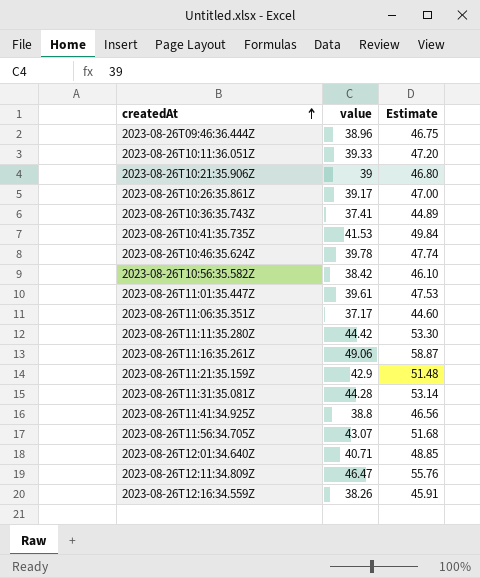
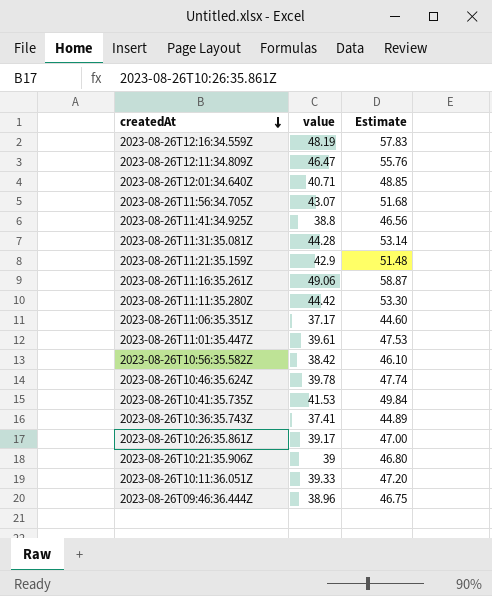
row order: createdAt ascending -> createdAt descending
2023-08-26T12:16:34.559Z | value: 38.26 -> 48.19
2023-08-26T12:16:34.559Z | Estimate: 45.91 -> 57.83

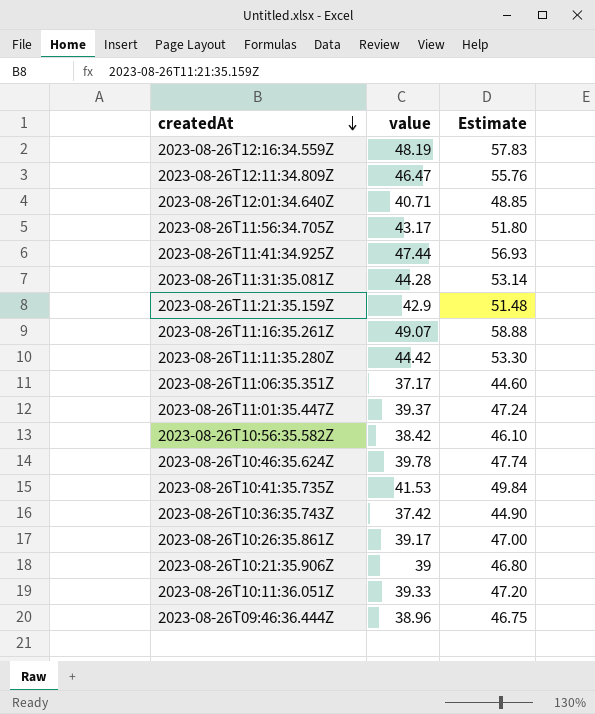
2023-08-26T11:56:34.705Z | value: 43.07 -> 43.17
2023-08-26T11:56:34.705Z | Estimate: 51.68 -> 51.80
2023-08-26T11:41:34.925Z | value: 38.8 -> 47.44
2023-08-26T11:41:34.925Z | Estimate: 46.56 -> 56.93
2023-08-26T11:16:35.261Z | value: 49.06 -> 49.07
2023-08-26T11:16:35.261Z | Estimate: 58.87 -> 58.88
2023-08-26T11:01:35.447Z | value: 39.61 -> 39.37
2023-08-26T11:01:35.447Z | Estimate: 47.53 -> 47.24
2023-08-26T10:36:35.743Z | value: 37.41 -> 37.42
2023-08-26T10:36:35.743Z | Estimate: 44.89 -> 44.90

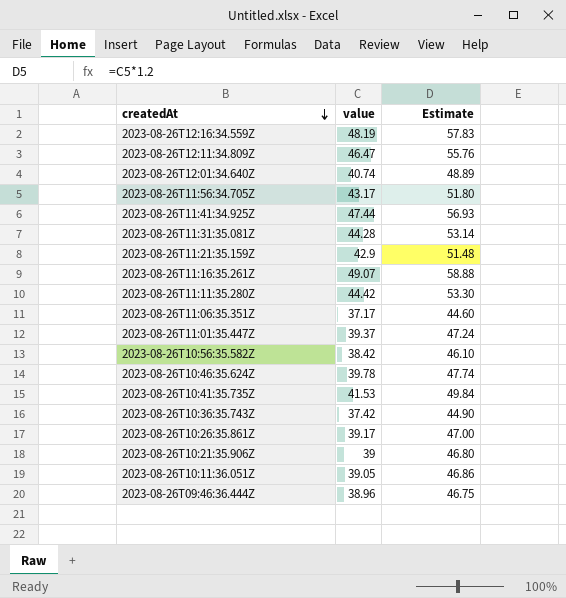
2023-08-26T12:01:34.640Z | value: 40.71 -> 40.74
2023-08-26T12:01:34.640Z | Estimate: 48.85 -> 48.89
2023-08-26T10:11:36.051Z | value: 39.33 -> 39.05
2023-08-26T10:11:36.051Z | Estimate: 47.20 -> 46.86

